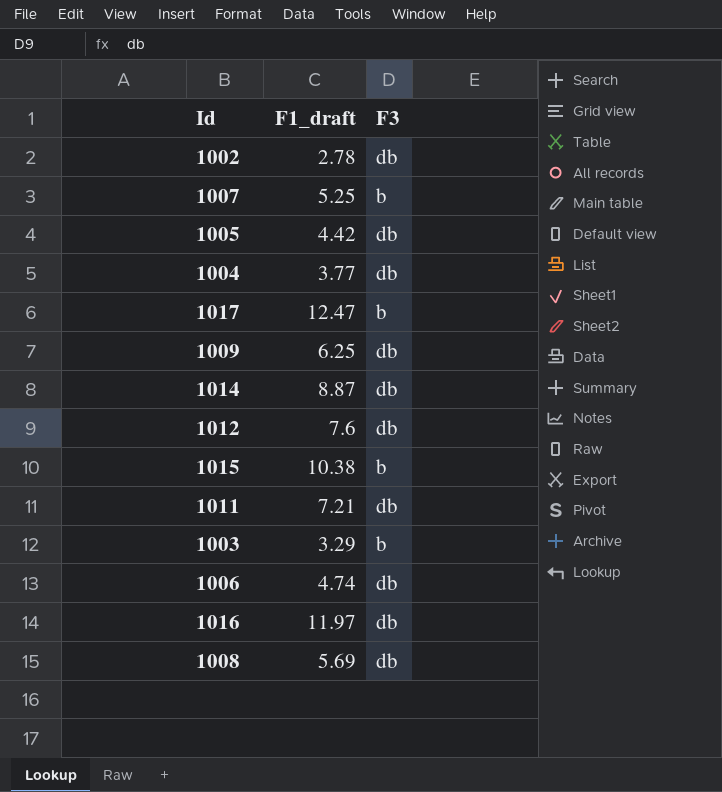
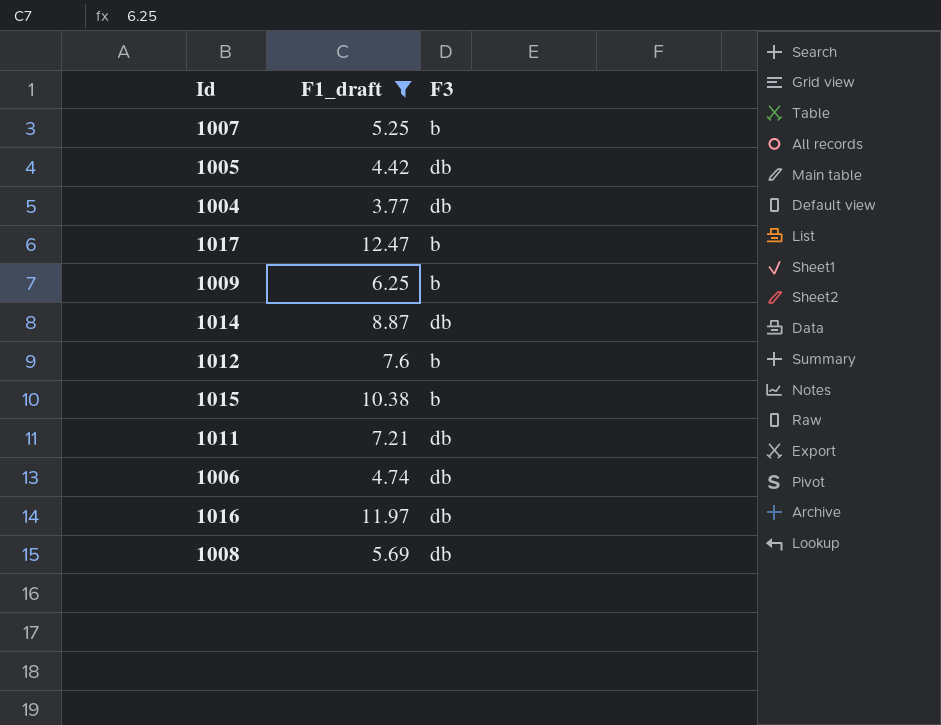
filter: none -> F1_draft >= 3.77
1009 | F3: db -> b
1012 | F3: db -> b

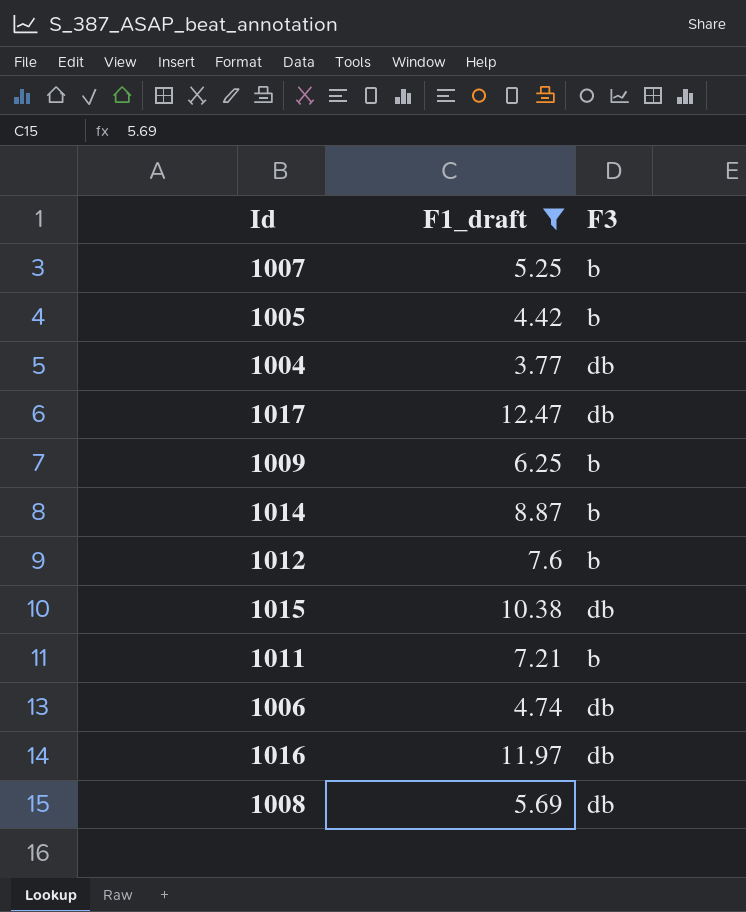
1005 | F3: db -> b
1017 | F3: b -> db
1014 | F3: db -> b
1015 | F3: b -> db
1011 | F3: db -> b

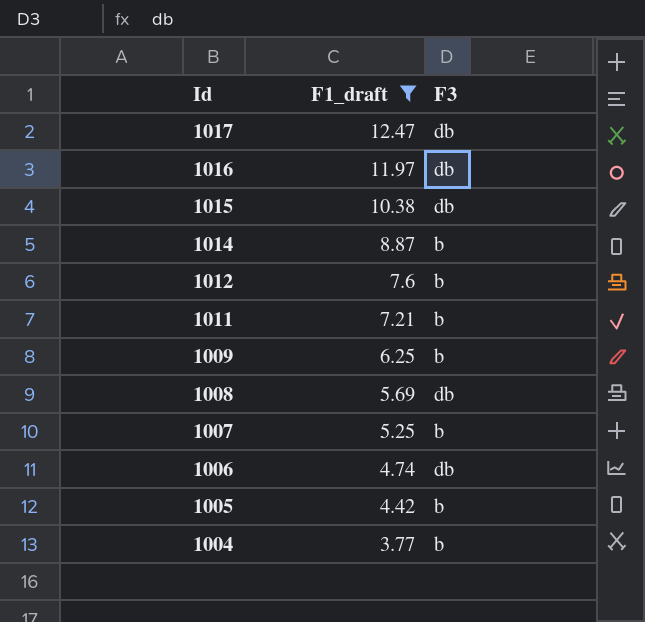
row order: none -> Id descending
1004 | F3: db -> b

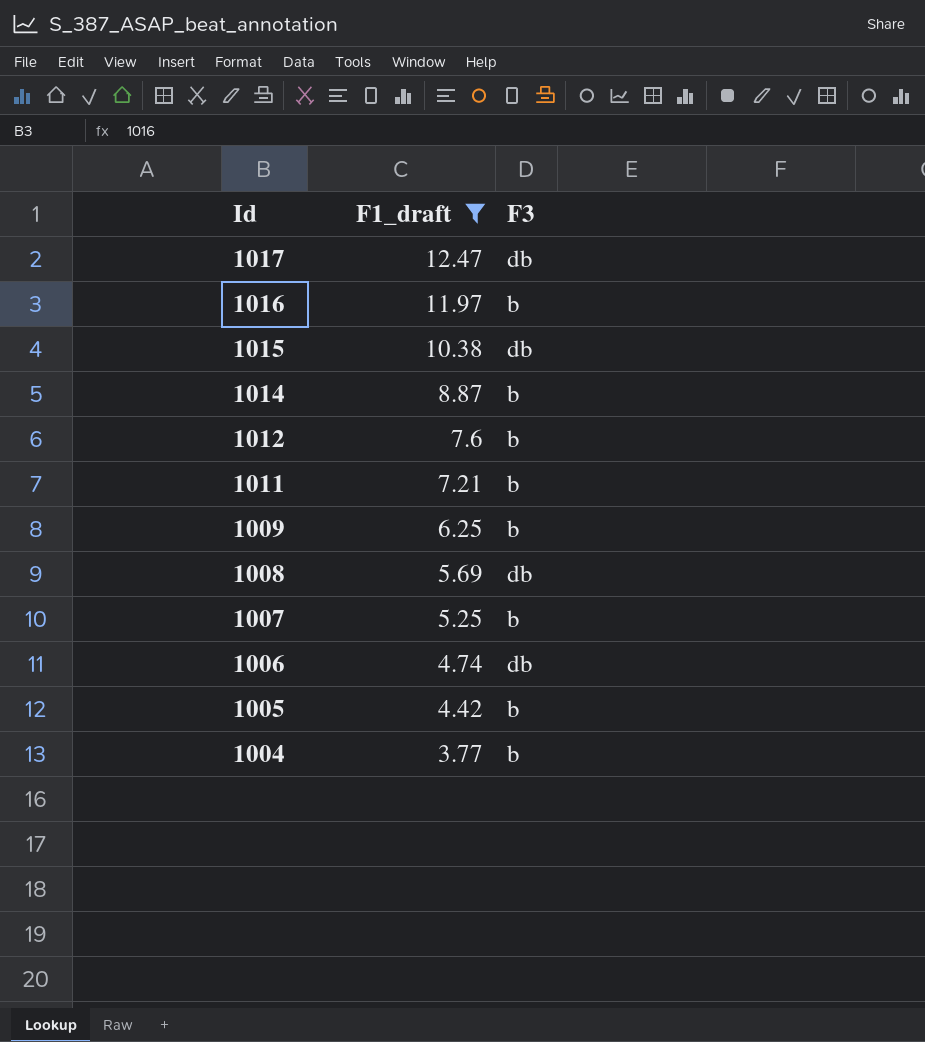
1016 | F3: db -> b

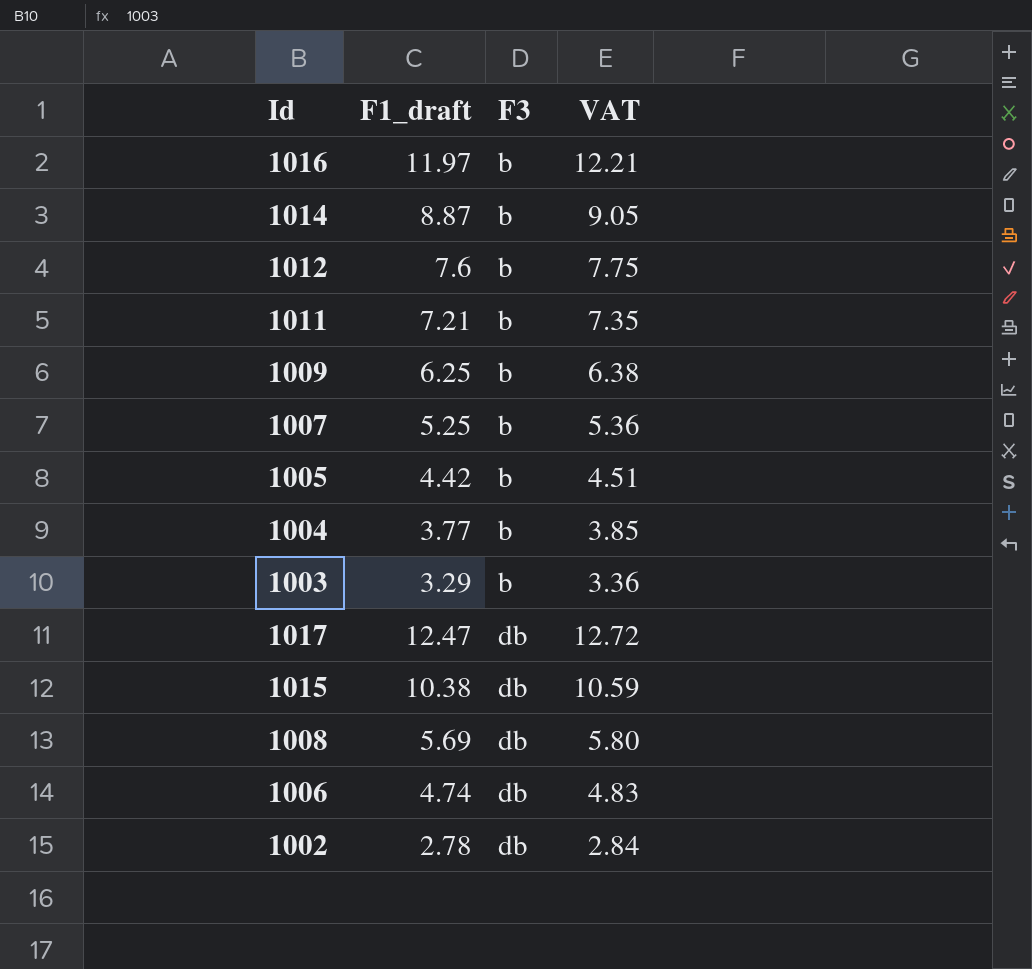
filter: F1_draft >= 3.77 -> none
row order: Id descending -> F3 ascending
column VAT | formula: none -> [F1_draft] * 1.02

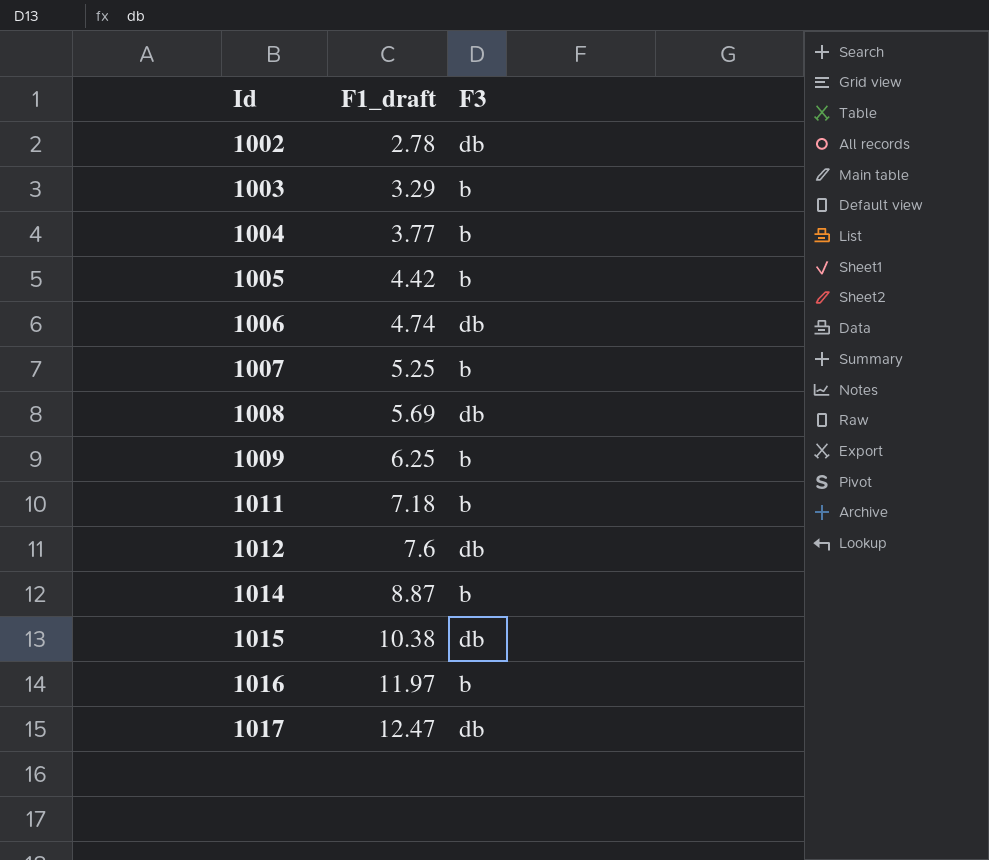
row order: F3 ascending -> Id ascending
column VAT | formula: [F1_draft] * 1.02 -> none
1011 | F1_draft: 7.21 -> 7.18
1012 | F3: b -> db

